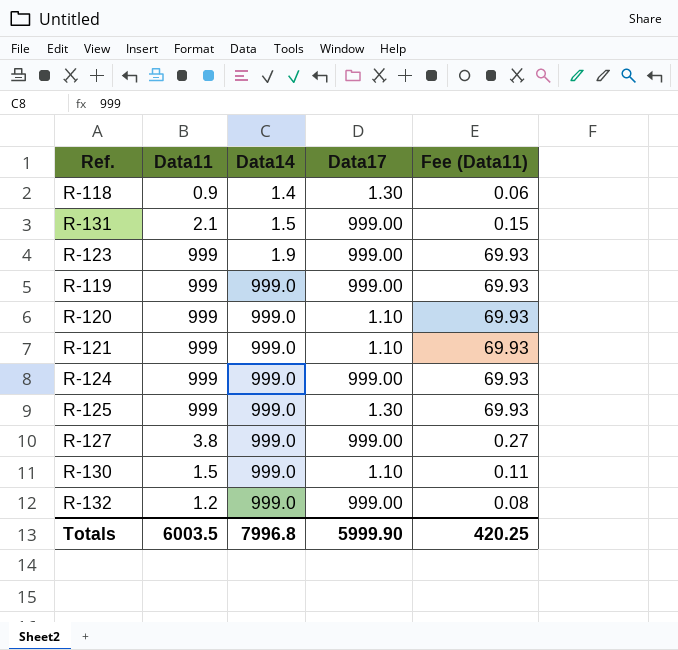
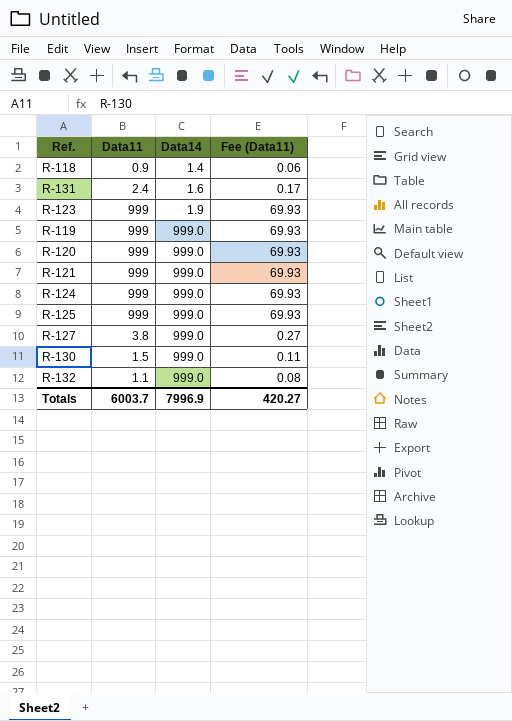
column Data17 | position: 4 -> none
R-131 | Data11: 2.1 -> 2.4
R-131 | Data14: 1.5 -> 1.6
R-131 | Fee (Data11): 0.15 -> 0.17
R-132 | Data11: 1.2 -> 1.1
Totals | Data11: 6003.5 -> 6003.7
Totals | Data14: 7996.8 -> 7996.9
Totals | Fee (Data11): 420.25 -> 420.27

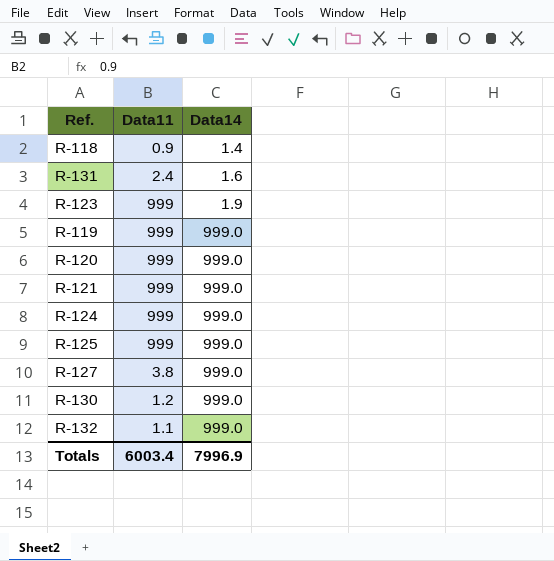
column Fee (Data11) | formula: [Data11] * 0.07 -> none
R-130 | Data11: 1.5 -> 1.2
Totals | Data11: 6003.7 -> 6003.4

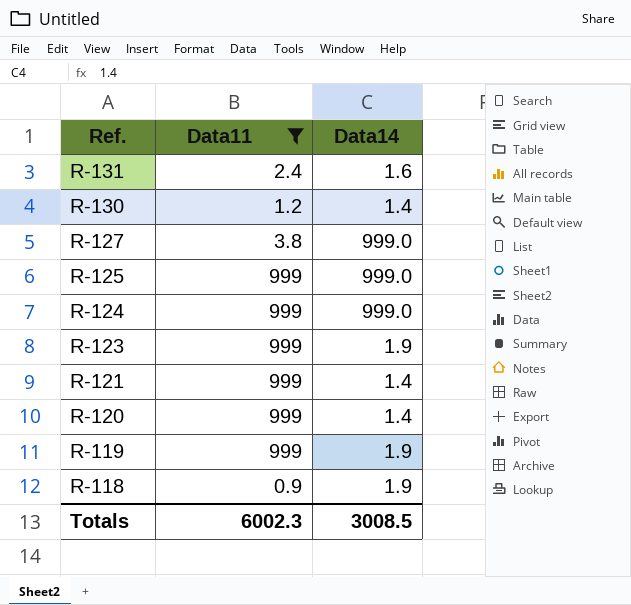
filter: none -> Data11 != 1.1
row order: Data14 ascending -> Ref. descending
R-130 | Data14: 999.0 -> 1.4
R-121 | Data14: 999.0 -> 1.4
R-120 | Data14: 999.0 -> 1.4
R-119 | Data14: 999.0 -> 1.9
R-118 | Data14: 1.4 -> 1.9
Totals | Data11: 6003.4 -> 6002.3
Totals | Data14: 7996.9 -> 3008.5

